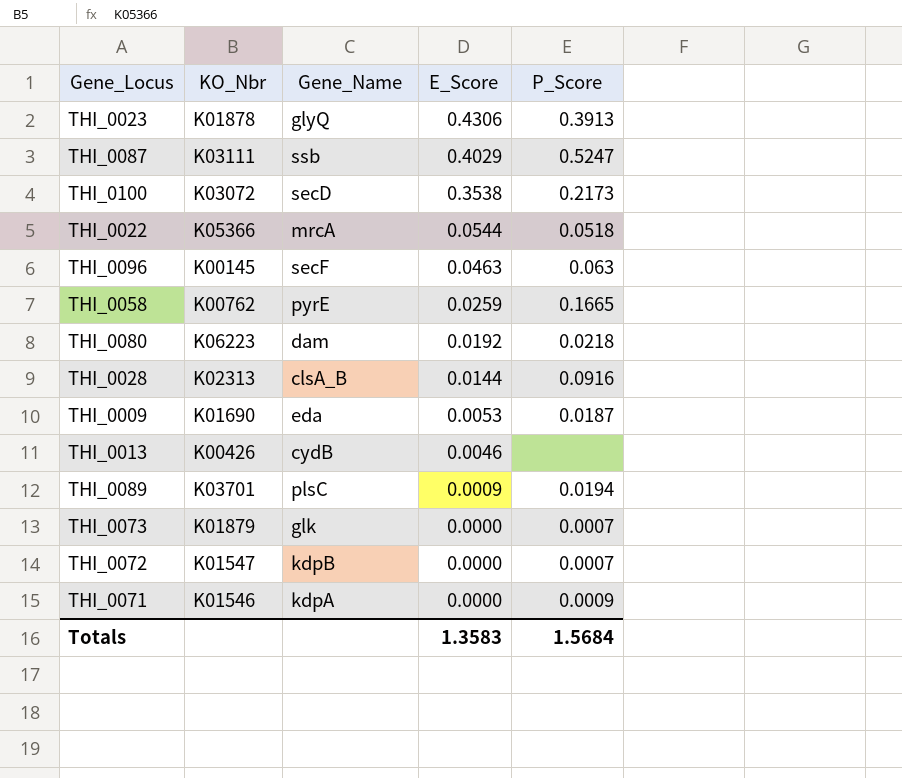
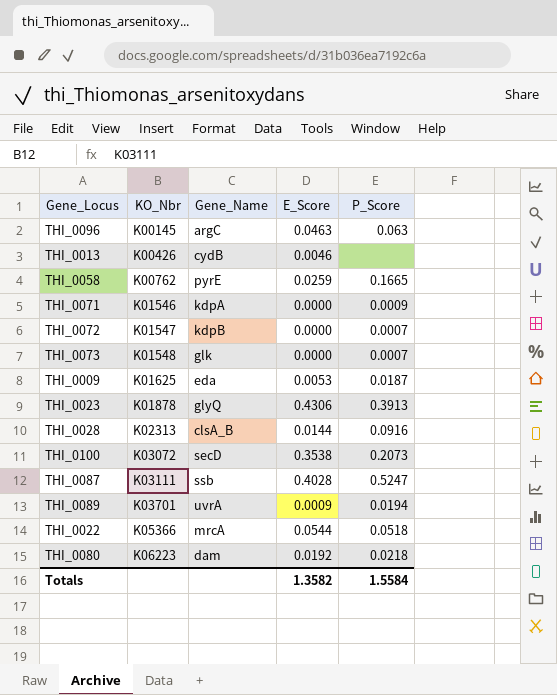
row order: E_Score descending -> KO_Nbr ascending
THI_0096 | Gene_Name: secF -> argC
THI_0073 | KO_Nbr: K01879 -> K01548
THI_0009 | KO_Nbr: K01690 -> K01625
THI_0100 | P_Score: 0.2173 -> 0.2073
THI_0087 | E_Score: 0.4029 -> 0.4028
THI_0089 | Gene_Name: plsC -> uvrA
Totals | E_Score: 1.3583 -> 1.3582
Totals | P_Score: 1.5684 -> 1.5584

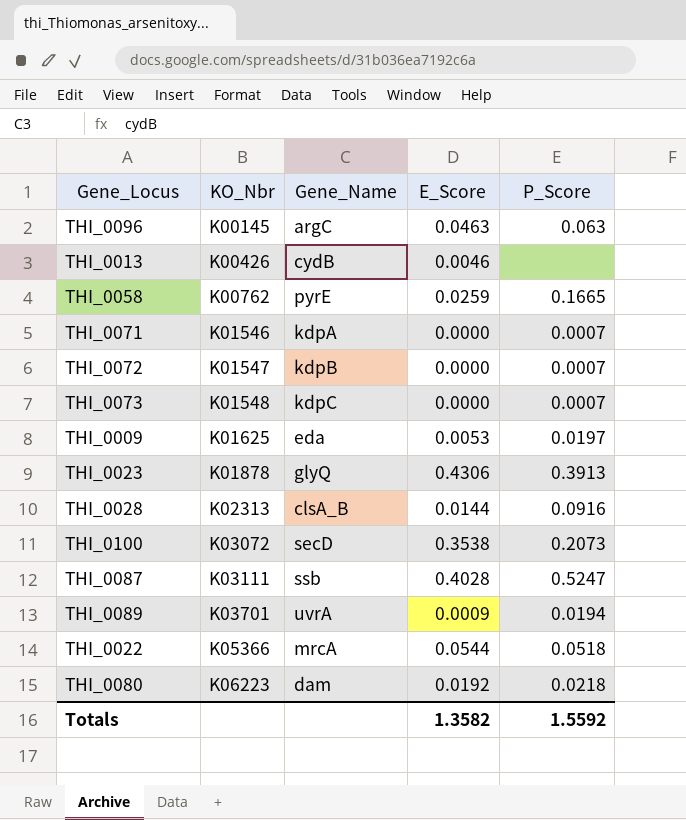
THI_0071 | P_Score: 0.0009 -> 0.0007
THI_0073 | Gene_Name: glk -> kdpC
THI_0009 | P_Score: 0.0187 -> 0.0197
Totals | P_Score: 1.5584 -> 1.5592

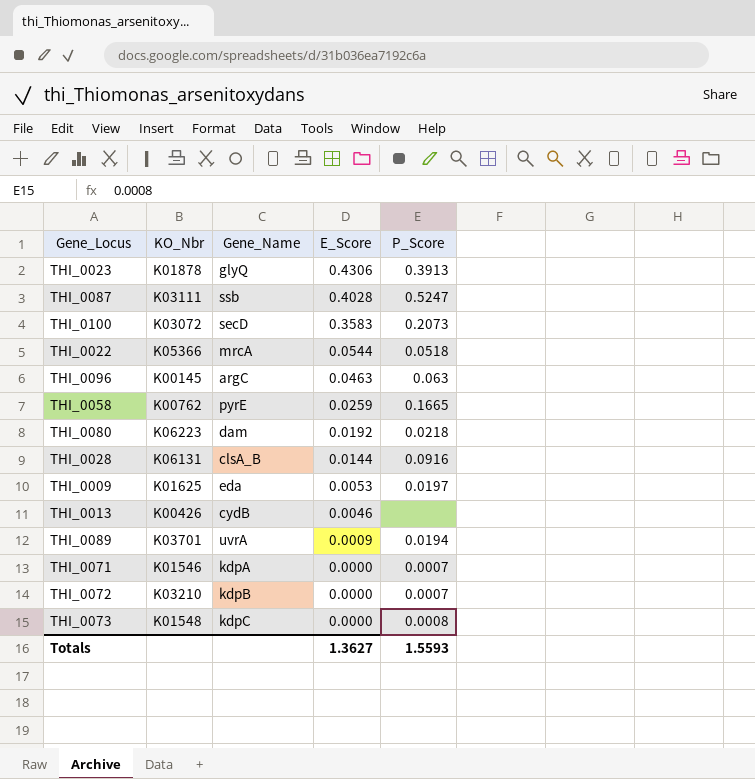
row order: KO_Nbr ascending -> E_Score descending
THI_0100 | E_Score: 0.3538 -> 0.3583
THI_0028 | KO_Nbr: K02313 -> K06131
THI_0072 | KO_Nbr: K01547 -> K03210
THI_0073 | P_Score: 0.0007 -> 0.0008
Totals | E_Score: 1.3582 -> 1.3627
Totals | P_Score: 1.5592 -> 1.5593

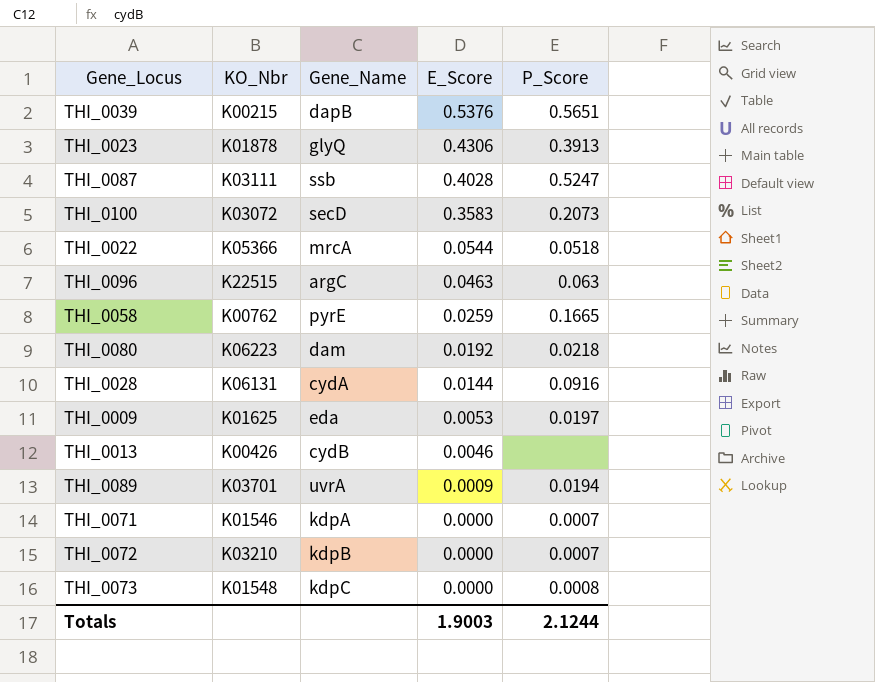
row THI_0039: none -> K00215 | dapB | 0.5376 | 0.5651
THI_0096 | KO_Nbr: K00145 -> K22515
THI_0028 | Gene_Name: clsA_B -> cydA
Totals | E_Score: 1.3627 -> 1.9003
Totals | P_Score: 1.5593 -> 2.1244

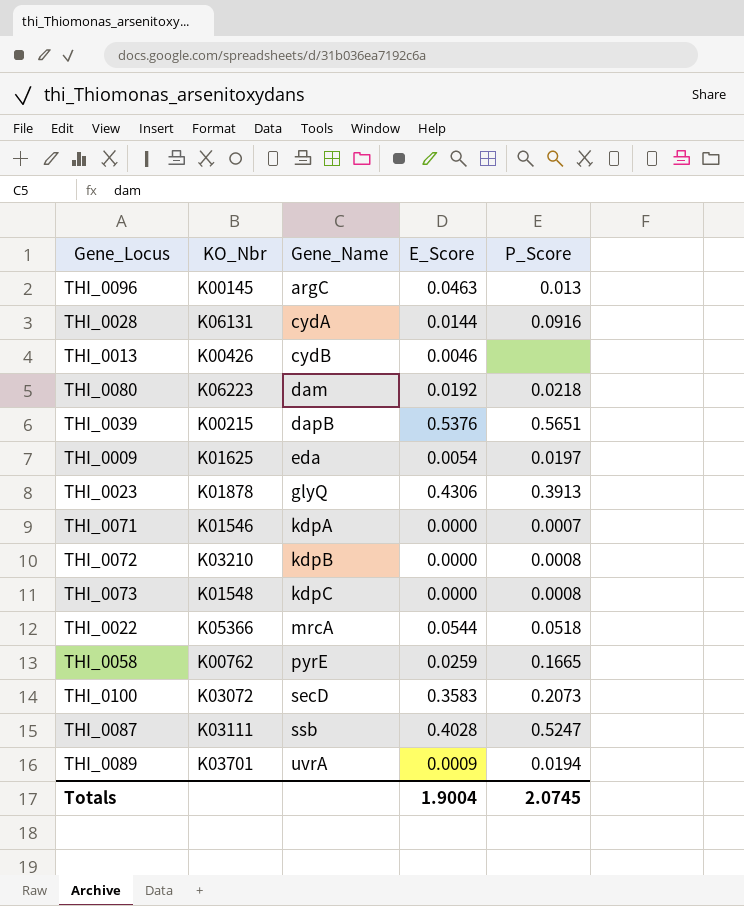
row order: E_Score descending -> Gene_Name ascending
THI_0096 | KO_Nbr: K22515 -> K00145
THI_0096 | P_Score: 0.063 -> 0.013
THI_0009 | E_Score: 0.0053 -> 0.0054
THI_0072 | P_Score: 0.0007 -> 0.0008
Totals | E_Score: 1.9003 -> 1.9004
Totals | P_Score: 2.1244 -> 2.0745

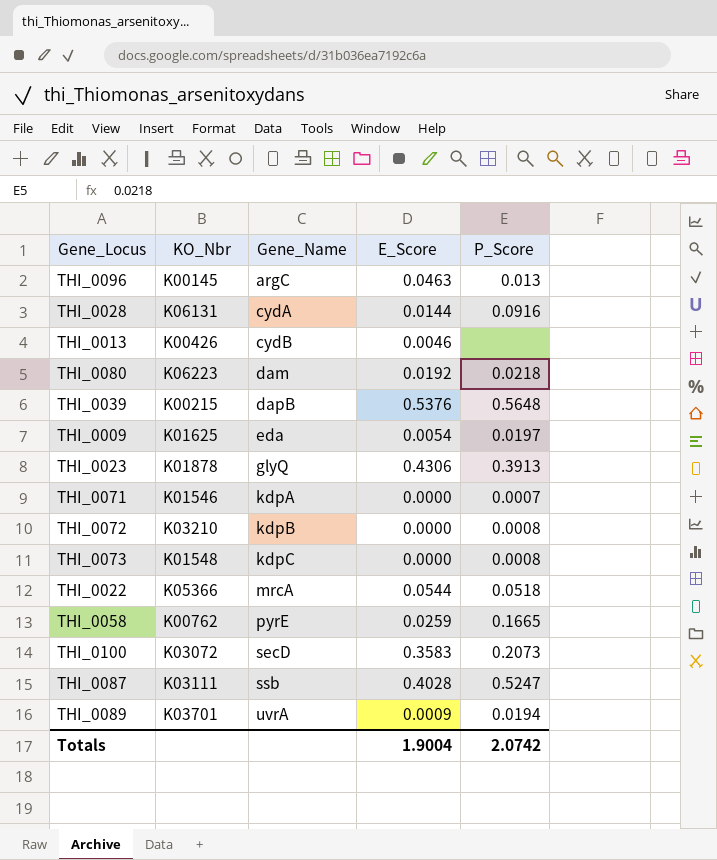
THI_0039 | P_Score: 0.5651 -> 0.5648
Totals | P_Score: 2.0745 -> 2.0742

